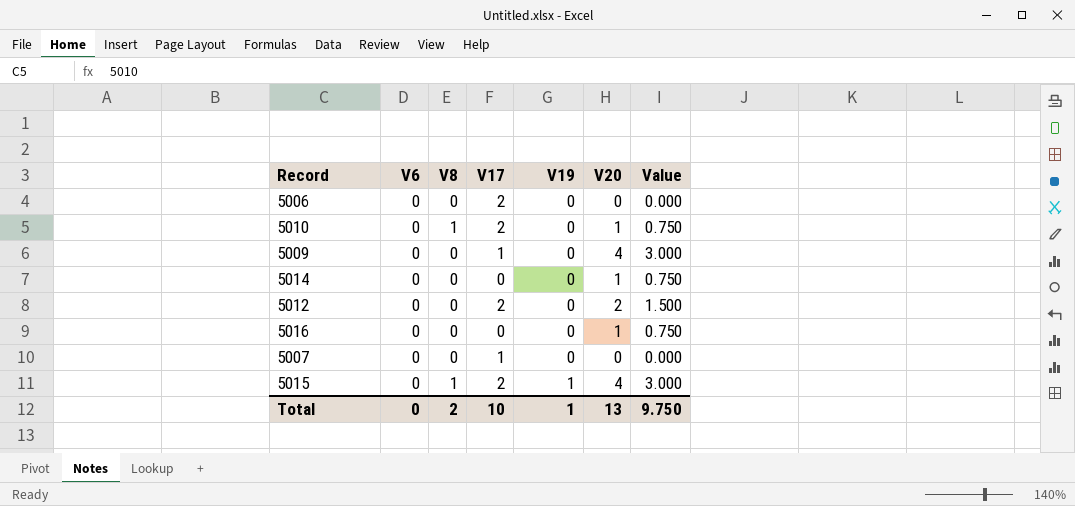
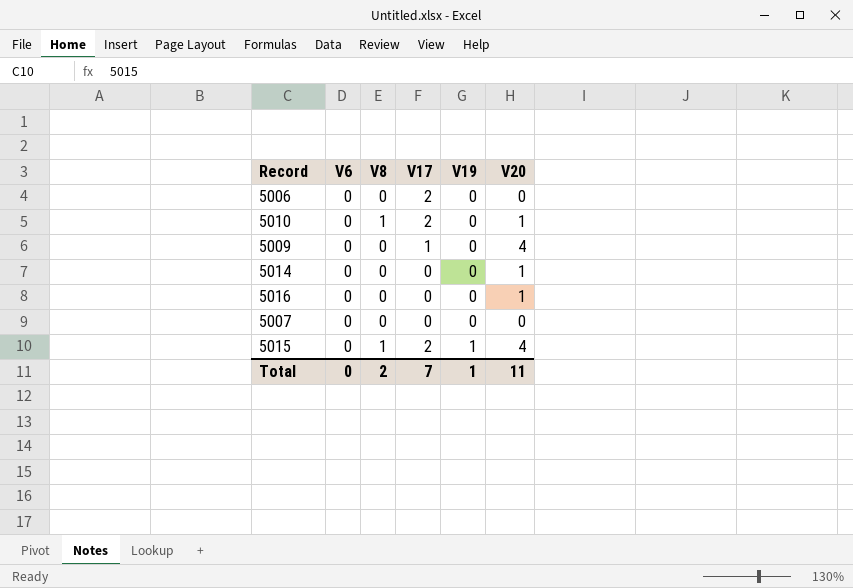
column Value | formula: [V20] * 0.75 -> none
row 5012: 0 | 0 | 2 | 0 | 2 | 1.500 -> none
5007 | V17: 1 -> 0
Total | V17: 10 -> 7
Total | V20: 13 -> 11

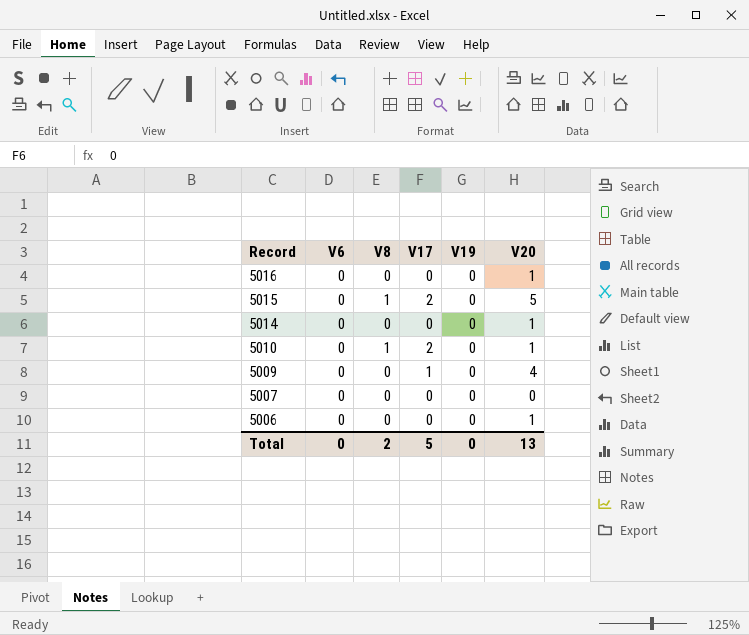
row order: V19 ascending -> Record descending
5015 | V19: 1 -> 0
5015 | V20: 4 -> 5
5006 | V17: 2 -> 0
5006 | V20: 0 -> 1
Total | V17: 7 -> 5
Total | V19: 1 -> 0
Total | V20: 11 -> 13

